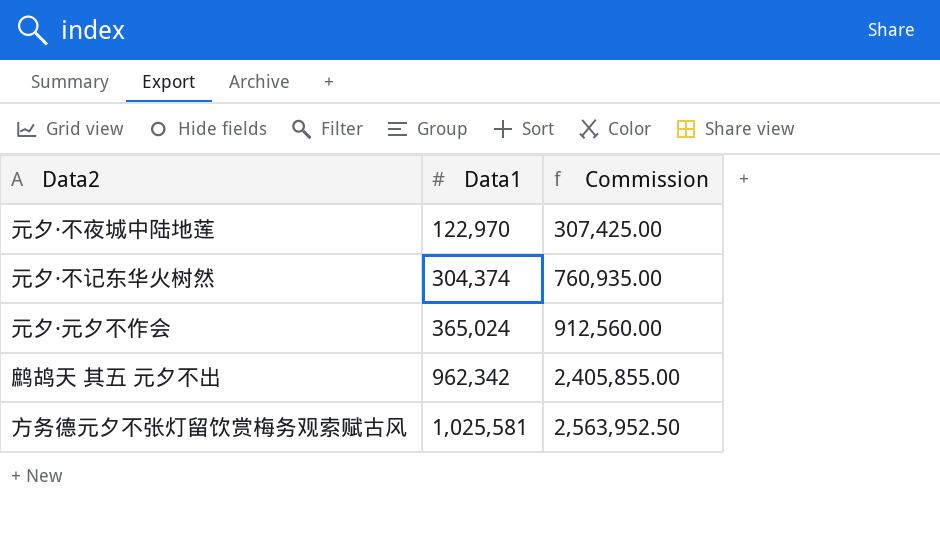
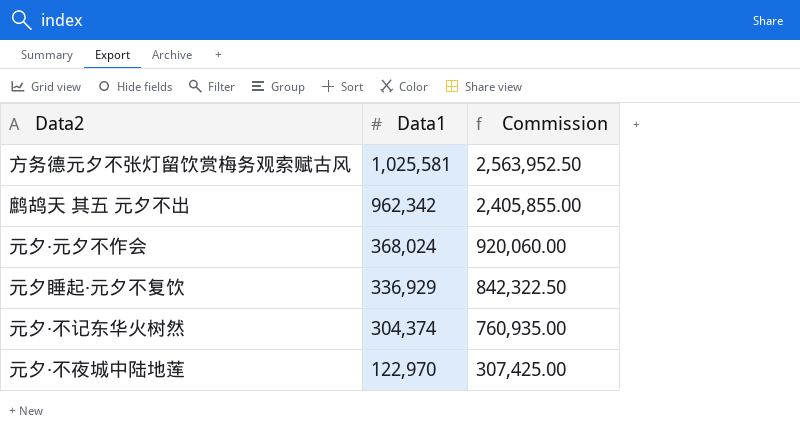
row order: Data1 ascending -> Data1 descending
元夕·元夕不作会 | Data1: 365,024 -> 368,024
元夕·元夕不作会 | Commission: 912,560.00 -> 920,060.00
row 元夕睡起·元夕不复饮: none -> 336,929 | 842,322.50

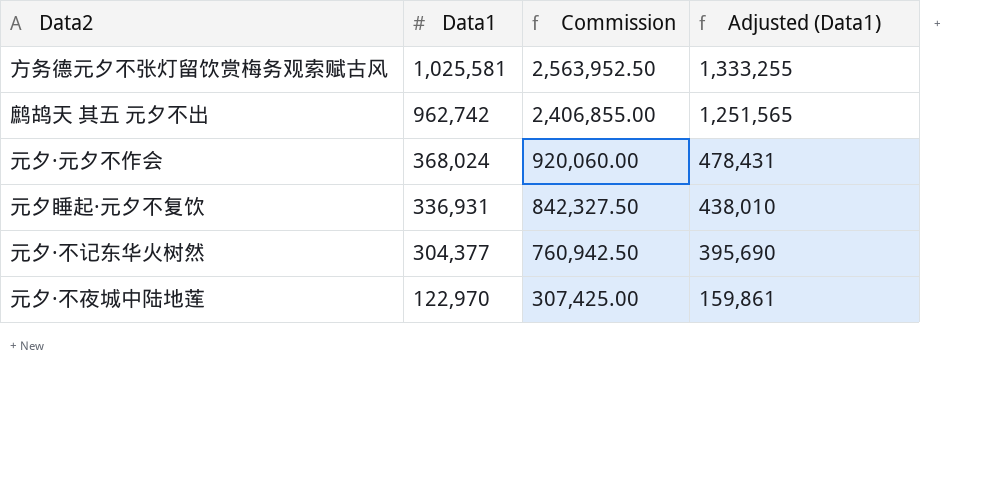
column Adjusted (Data1) | formula: none -> [Data1] * 1.3
鹧鸪天 其五 元夕不出 | Data1: 962,342 -> 962,742
鹧鸪天 其五 元夕不出 | Commission: 2,405,855.00 -> 2,406,855.00
元夕睡起·元夕不复饮 | Data1: 336,929 -> 336,931
元夕睡起·元夕不复饮 | Commission: 842,322.50 -> 842,327.50
元夕·不记东华火树然 | Data1: 304,374 -> 304,377
元夕·不记东华火树然 | Commission: 760,935.00 -> 760,942.50

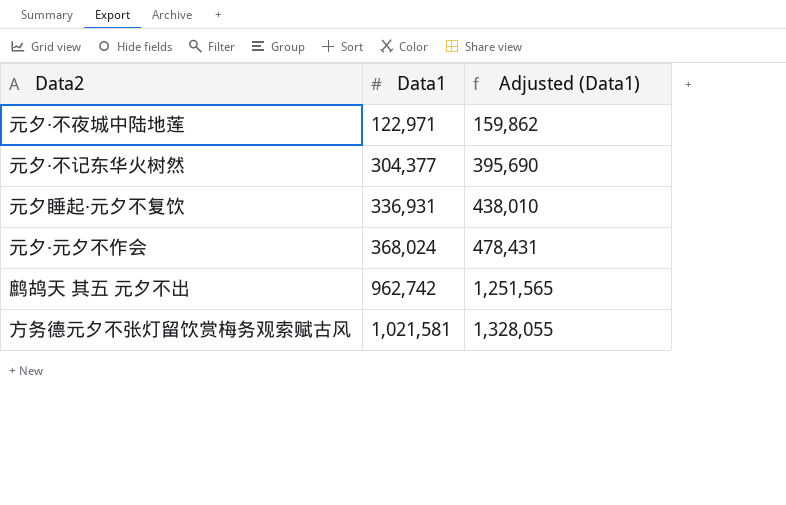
row order: Data1 descending -> Data1 ascending
column Commission | formula: [Data1] * 2.5 -> none
元夕·不夜城中陆地莲 | Data1: 122,970 -> 122,971
元夕·不夜城中陆地莲 | Adjusted (Data1): 159,861 -> 159,862
方务德元夕不张灯留饮赏梅务观索赋古风 | Data1: 1,025,581 -> 1,021,581
方务德元夕不张灯留饮赏梅务观索赋古风 | Adjusted (Data1): 1,333,255 -> 1,328,055

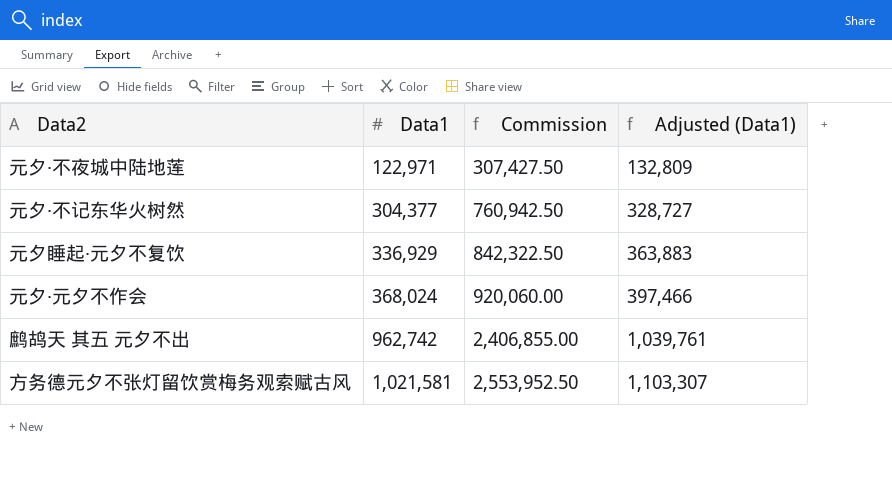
column Commission | formula: none -> [Data1] * 2.5
column Adjusted (Data1) | formula: [Data1] * 1.3 -> [Data1] * 1.08
元夕睡起·元夕不复饮 | Data1: 336,931 -> 336,929

